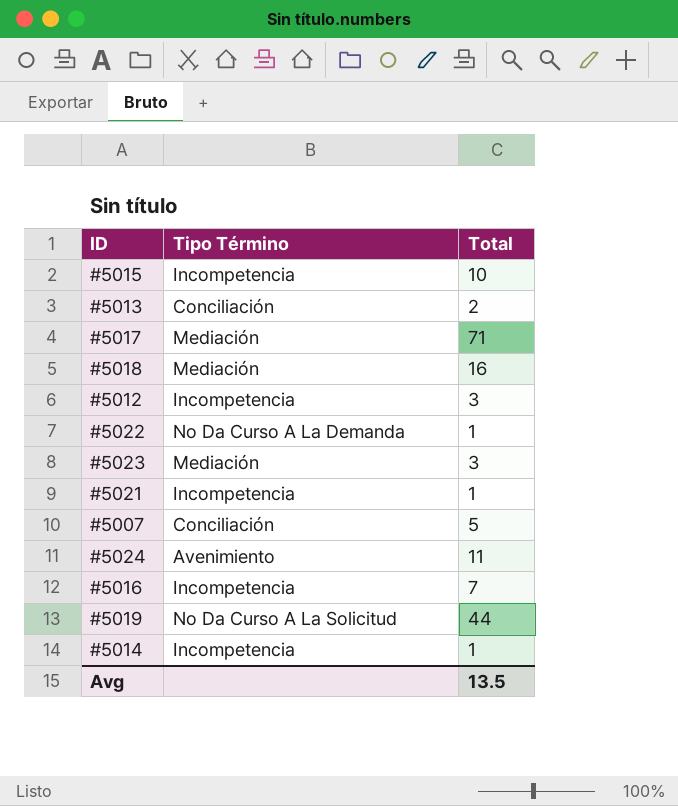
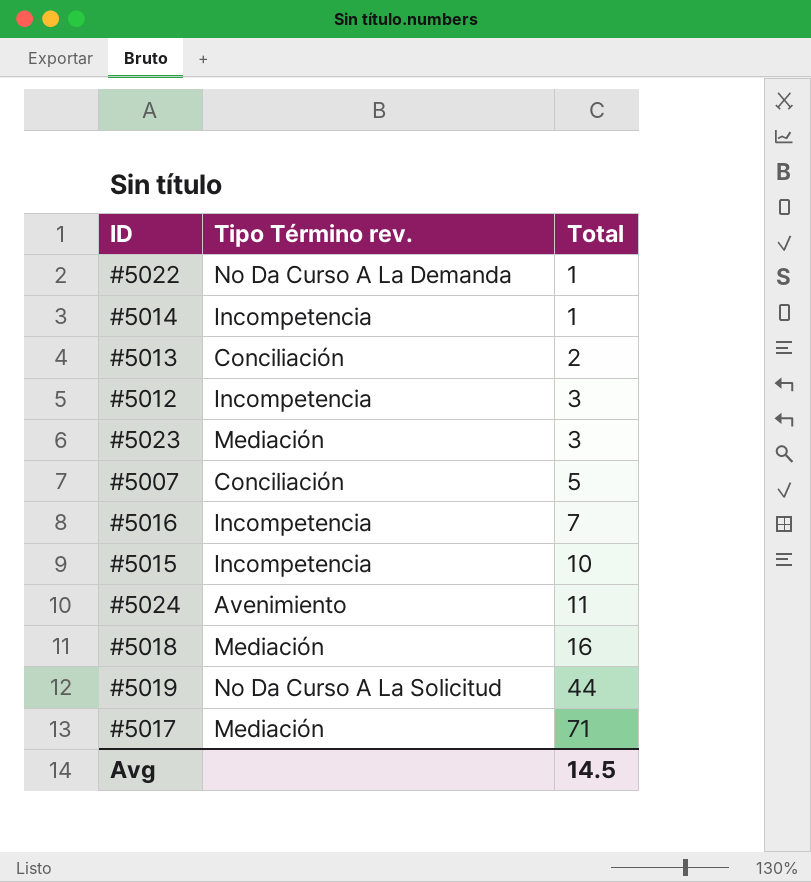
row order: none -> Total ascending
column name: Tipo Término -> Tipo Término rev.
row #5021: Incompetencia | 1 -> none
Avg | Total: 13.5 -> 14.5

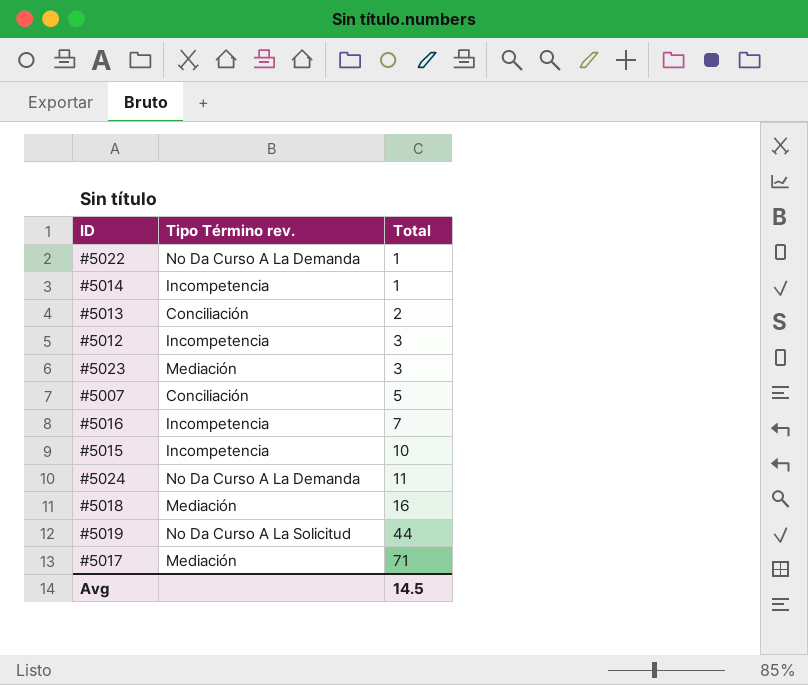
#5024 | Tipo Término rev.: Avenimiento -> No Da Curso A La Demanda

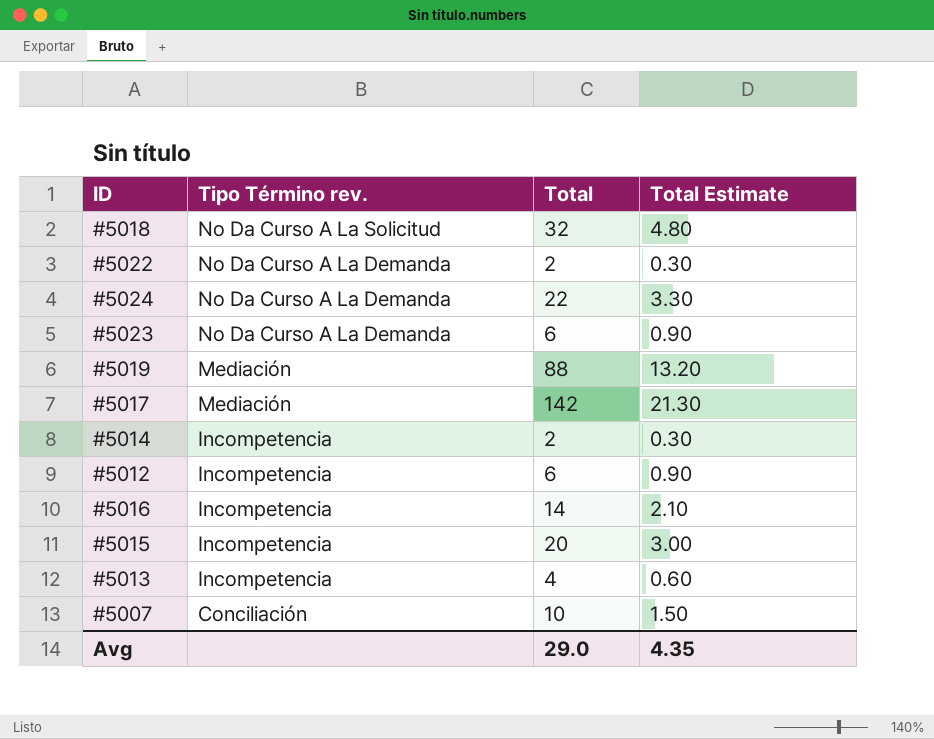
row order: Total ascending -> Tipo Término rev. descending
column Total Estimate | formula: none -> [Total] * 0.15
#5018 | Tipo Término rev.: Mediación -> No Da Curso A La Solicitud
#5018 | Total: 16 -> 32
#5022 | Total: 1 -> 2
#5024 | Total: 11 -> 22
#5023 | Tipo Término rev.: Mediación -> No Da Curso A La Demanda
#5023 | Total: 3 -> 6
#5019 | Tipo Término rev.: No Da Curso A La Solicitud -> Mediación
#5019 | Total: 44 -> 88
#5017 | Total: 71 -> 142
#5014 | Total: 1 -> 2
#5012 | Total: 3 -> 6
#5016 | Total: 7 -> 14
#5015 | Total: 10 -> 20
#5013 | Tipo Término rev.: Conciliación -> Incompetencia
#5013 | Total: 2 -> 4
#5007 | Total: 5 -> 10
Avg | Total: 14.5 -> 29.0

